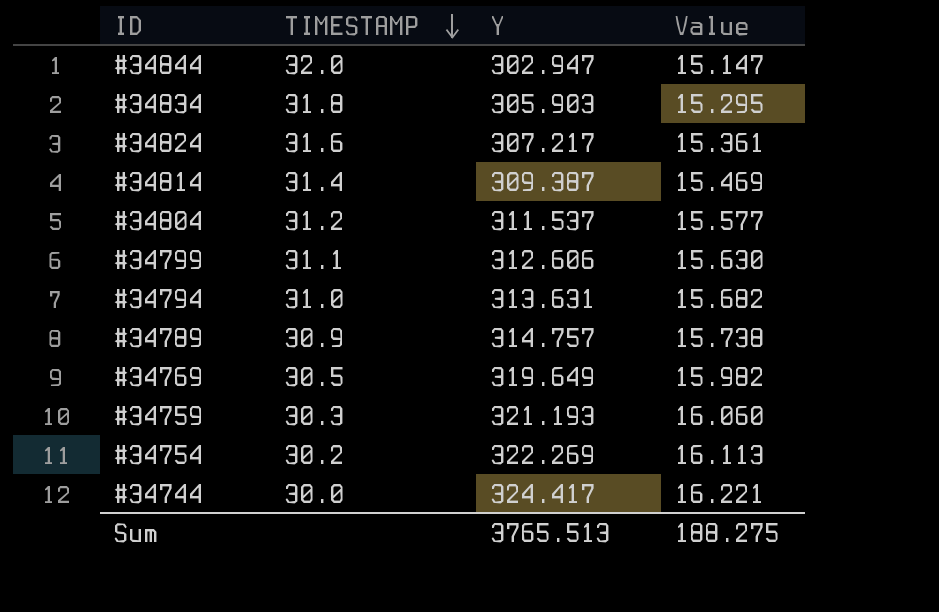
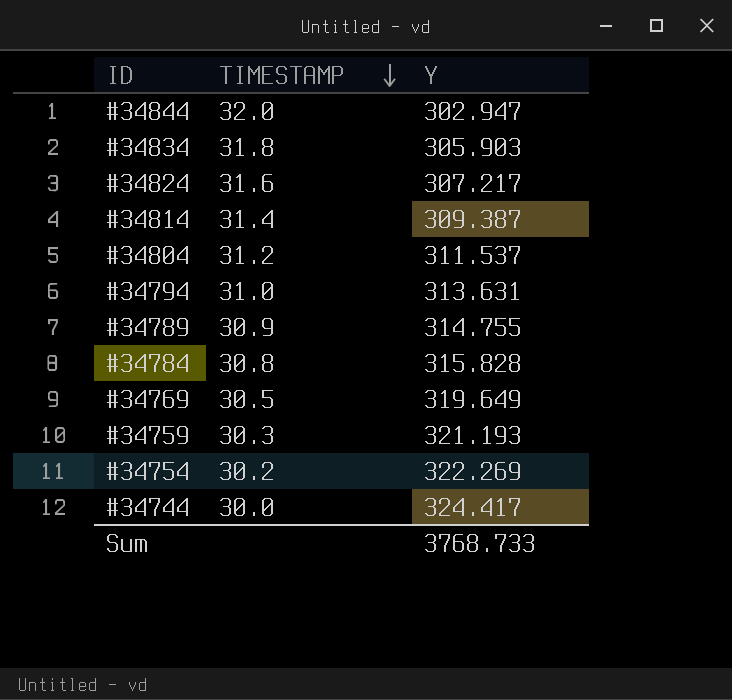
column Value | formula: [Y] * 0.05 -> none
row #34799: 31.1 | 312.606 | 15.630 -> none
#34789 | Y: 314.757 -> 314.755
row #34784: none -> 30.8 | 315.828
Sum | Y: 3765.513 -> 3768.733

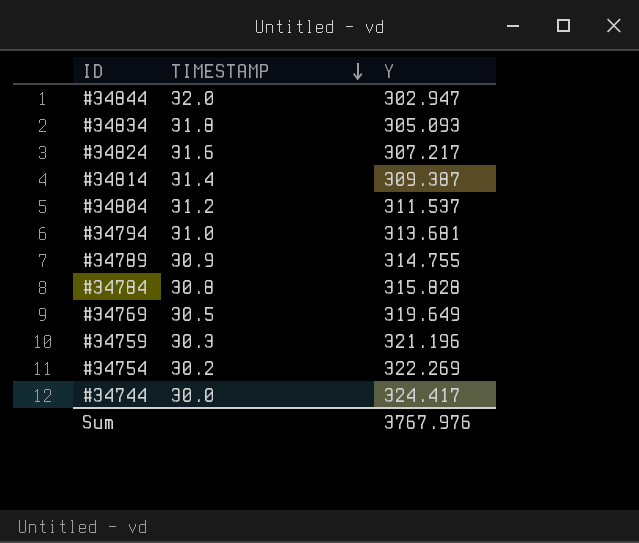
#34834 | Y: 305.903 -> 305.093
#34794 | Y: 313.631 -> 313.681
#34759 | Y: 321.193 -> 321.196
Sum | Y: 3768.733 -> 3767.976

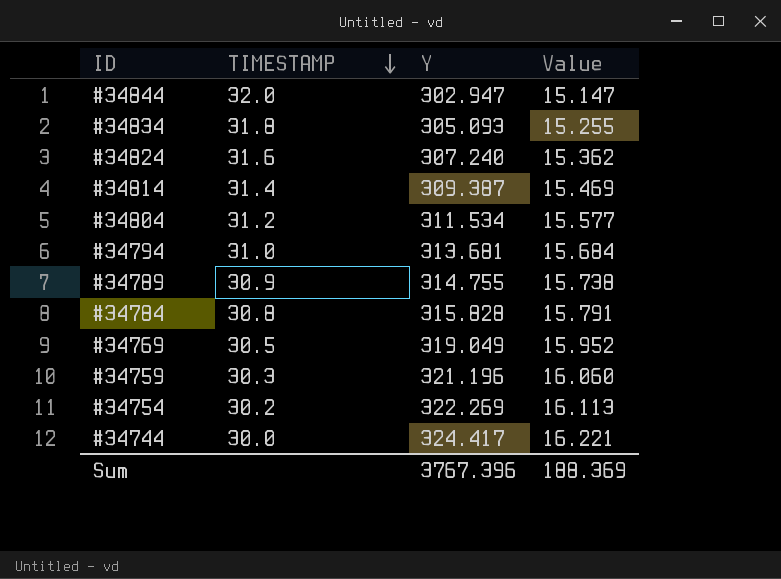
column Value | formula: none -> [Y] * 0.05
#34824 | Y: 307.217 -> 307.240
#34804 | Y: 311.537 -> 311.534
#34769 | Y: 319.649 -> 319.049
Sum | Y: 3767.976 -> 3767.396

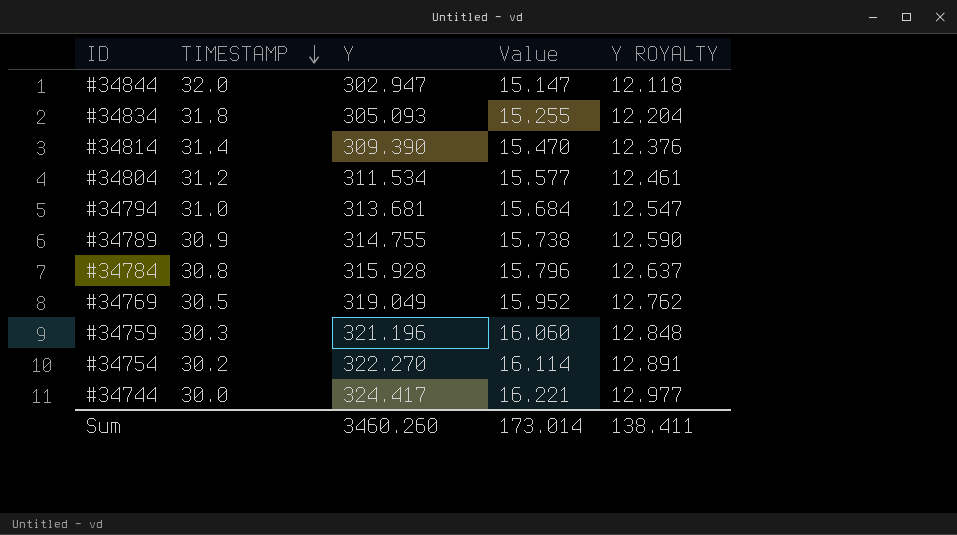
column Y ROYALTY | formula: none -> [Y] * 0.04
row #34824: 31.6 | 307.240 | 15.362 -> none
#34814 | Y: 309.387 -> 309.390
#34814 | Value: 15.469 -> 15.470
#34784 | Y: 315.828 -> 315.928
#34784 | Value: 15.791 -> 15.796
#34754 | Y: 322.269 -> 322.270
#34754 | Value: 16.113 -> 16.114
Sum | Y: 3767.396 -> 3460.260
Sum | Value: 188.369 -> 173.014

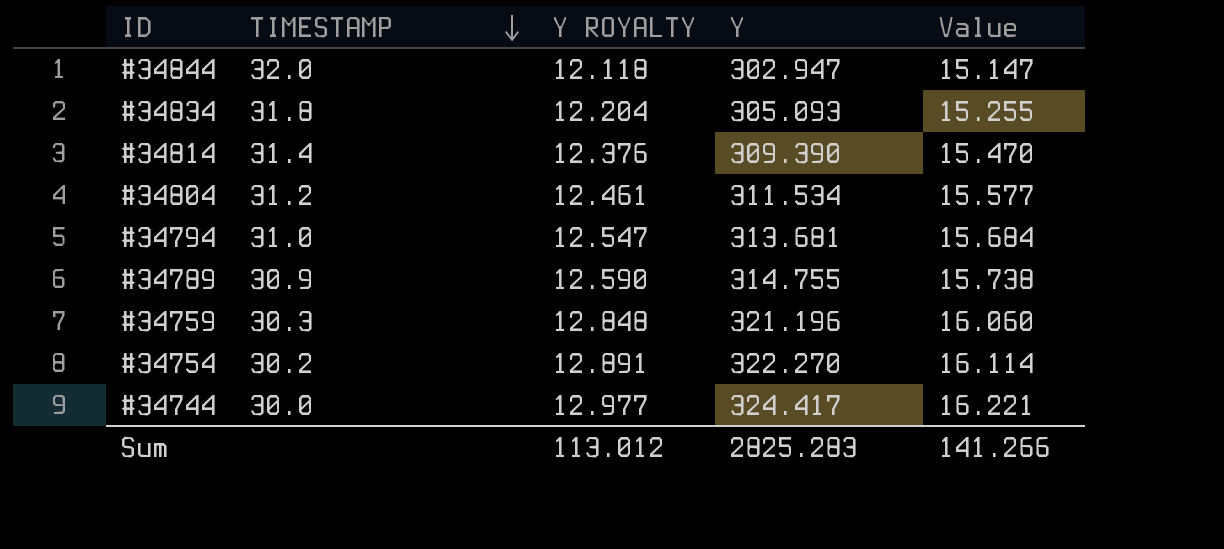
column Y ROYALTY | position: 5 -> 3
row #34784: 30.8 | 315.928 | 15.796 | 12.637 -> none
row #34769: 30.5 | 319.049 | 15.952 | 12.762 -> none
Sum | Y ROYALTY: 138.411 -> 113.012
Sum | Y: 3460.260 -> 2825.283
Sum | Value: 173.014 -> 141.266

